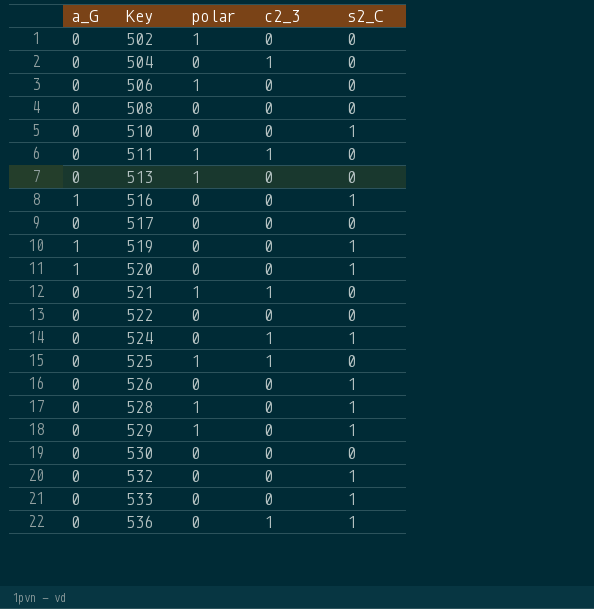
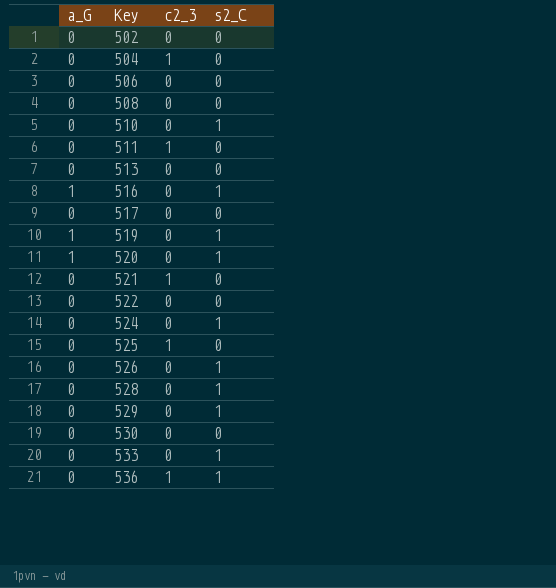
column polar | position: 3 -> none
row 532: 0 | 0 | 0 | 1 -> none
524 | c2_3: 1 -> 0

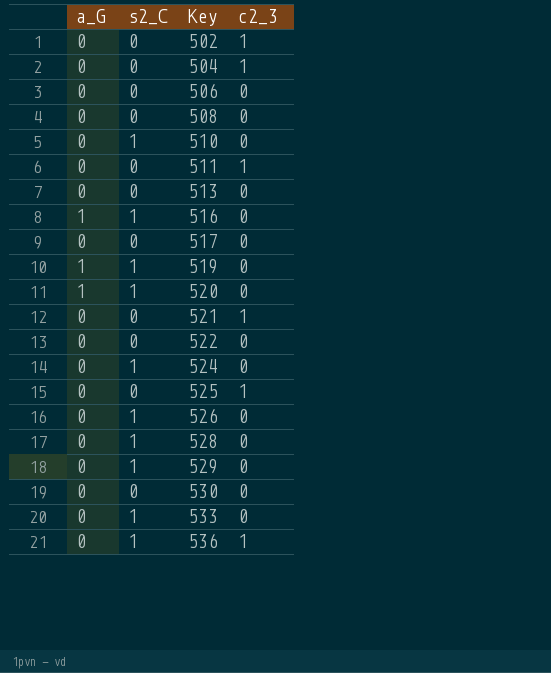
column s2_C | position: 4 -> 2
502 | c2_3: 0 -> 1

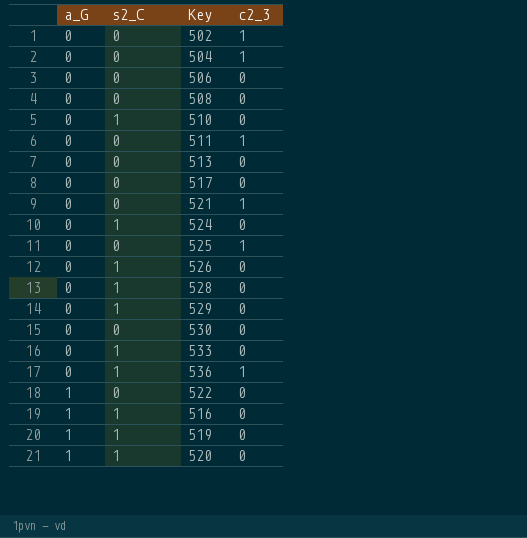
row order: Key ascending -> a_G ascending
522 | a_G: 0 -> 1

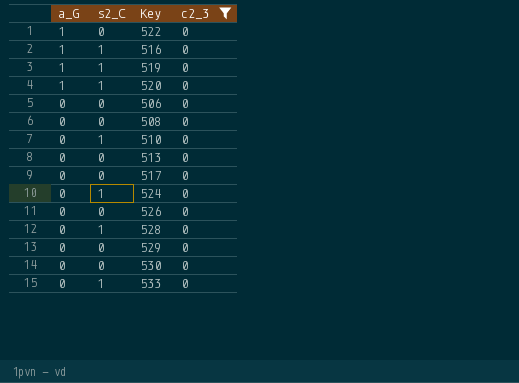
filter: none -> c2_3 = 0
row order: a_G ascending -> a_G descending
526 | s2_C: 1 -> 0
529 | s2_C: 1 -> 0

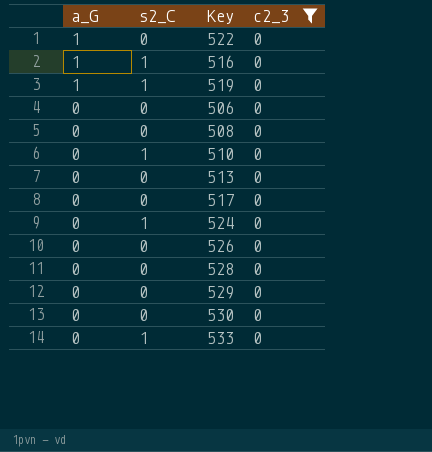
row 520: 1 | 1 | 0 -> none
528 | s2_C: 1 -> 0

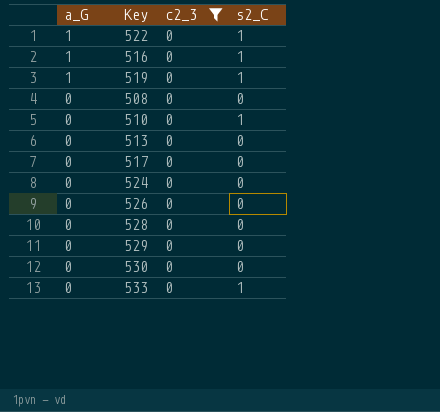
column s2_C | position: 2 -> 4
row 506: 0 | 0 | 0 -> none
522 | s2_C: 0 -> 1
524 | s2_C: 1 -> 0

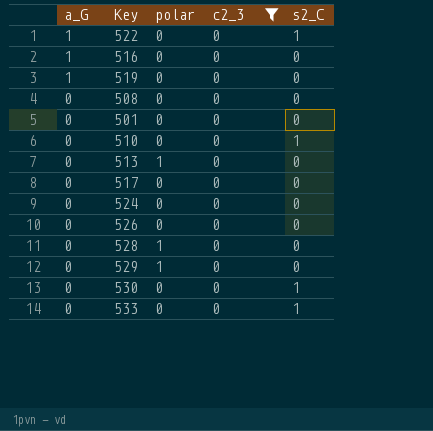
column polar | position: none -> 3
516 | s2_C: 1 -> 0
519 | s2_C: 1 -> 0
row 501: none -> 0 | 0 | 0 | 0
530 | s2_C: 0 -> 1

